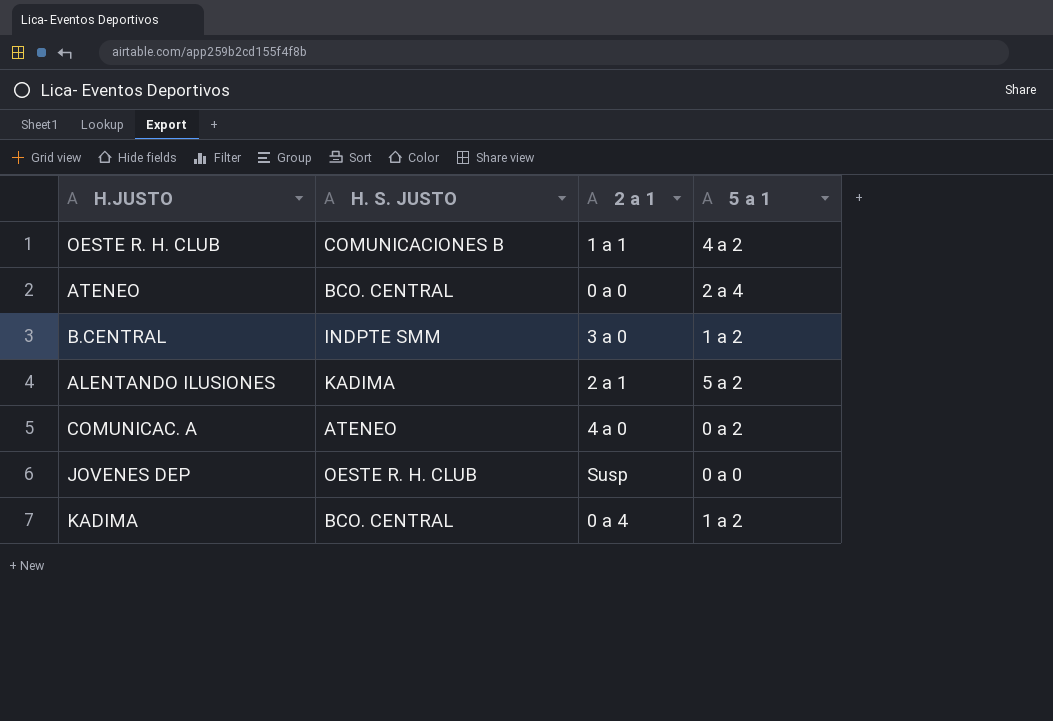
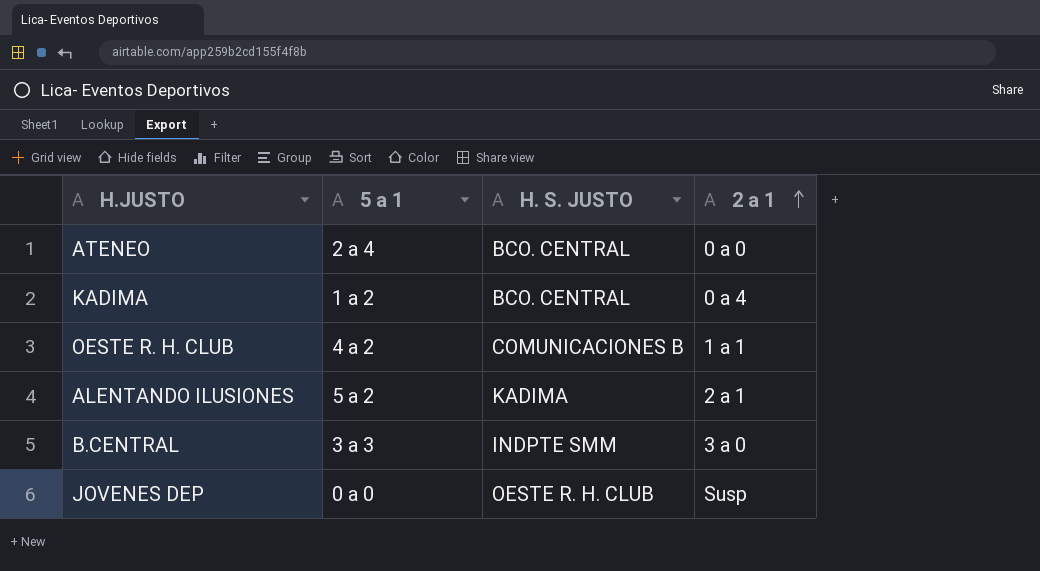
row order: none -> 2 a 1 ascending
column 5 a 1 | position: 4 -> 2
row COMUNICAC. A: ATENEO | 4 a 0 | 0 a 2 -> none
B.CENTRAL | 5 a 1: 1 a 2 -> 3 a 3

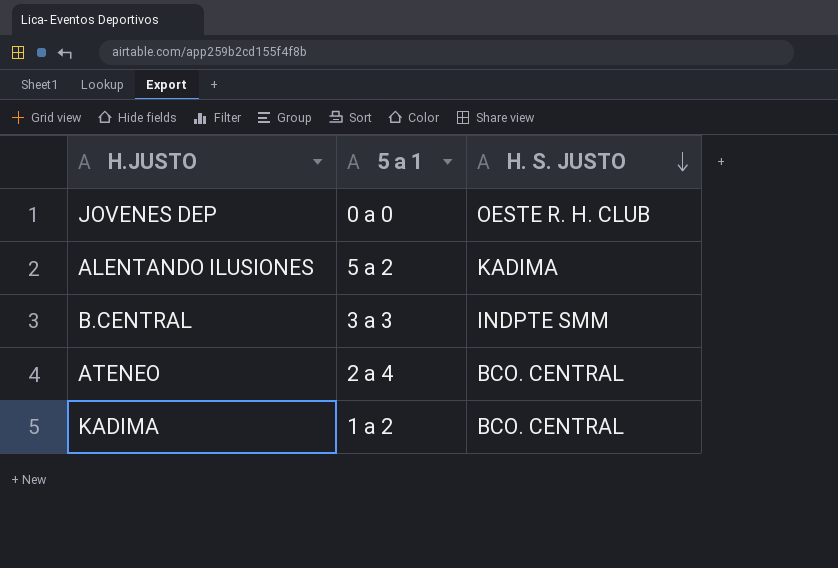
row order: 2 a 1 ascending -> H. S. JUSTO descending
column 2 a 1 | position: 4 -> none
row OESTE R. H. CLUB: 4 a 2 | COMUNICACIONES B | 1 a 1 -> none

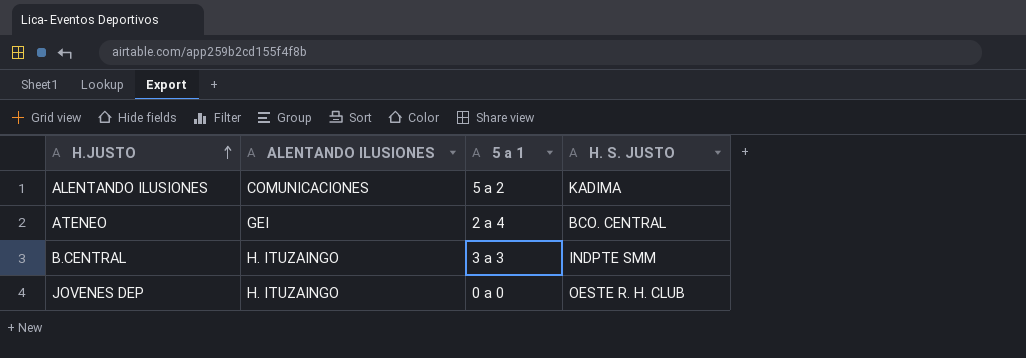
row order: H. S. JUSTO descending -> H.JUSTO ascending
column ALENTANDO ILUSIONES | position: none -> 2
row KADIMA: 1 a 2 | BCO. CENTRAL -> none

